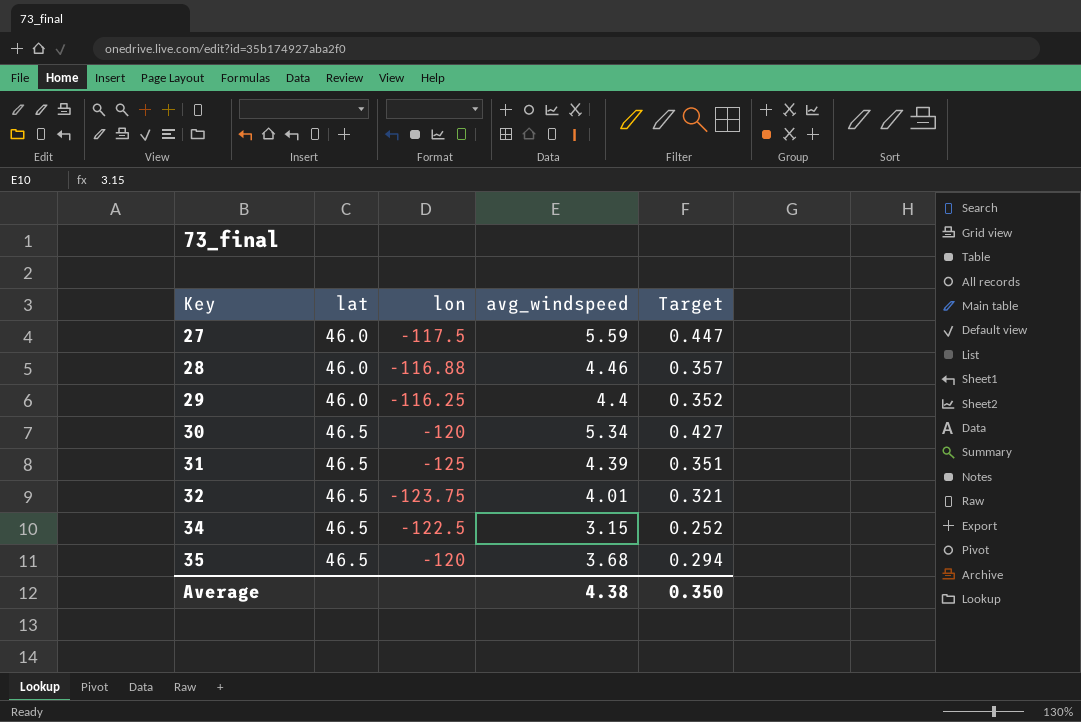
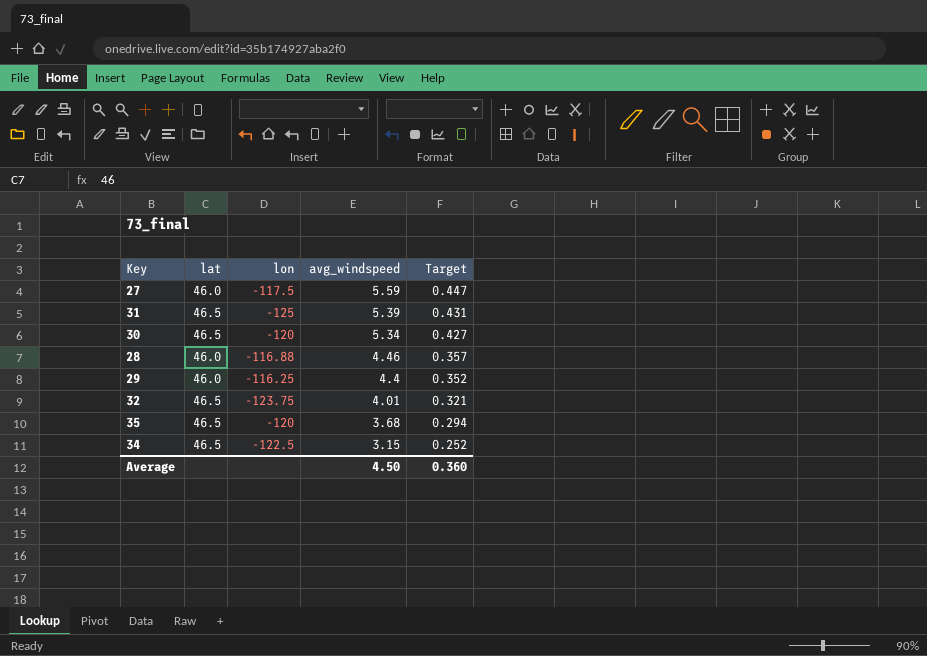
row order: Key ascending -> avg_windspeed descending
31 | avg_windspeed: 4.39 -> 5.39
31 | Target: 0.351 -> 0.431
Average | avg_windspeed: 4.38 -> 4.50
Average | Target: 0.350 -> 0.360

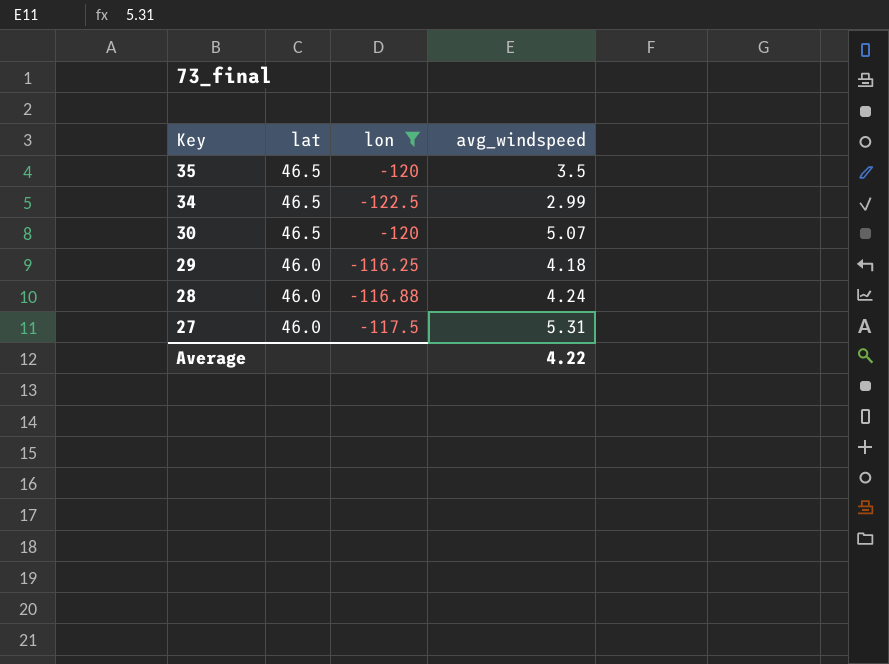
filter: none -> lon >= -122.5
row order: avg_windspeed descending -> Key descending
column Target | formula: [avg_windspeed] * 0.08 -> none
35 | avg_windspeed: 3.68 -> 3.5
34 | avg_windspeed: 3.15 -> 2.99
30 | avg_windspeed: 5.34 -> 5.07
29 | avg_windspeed: 4.4 -> 4.18
28 | avg_windspeed: 4.46 -> 4.24
27 | avg_windspeed: 5.59 -> 5.31
Average | avg_windspeed: 4.50 -> 4.22

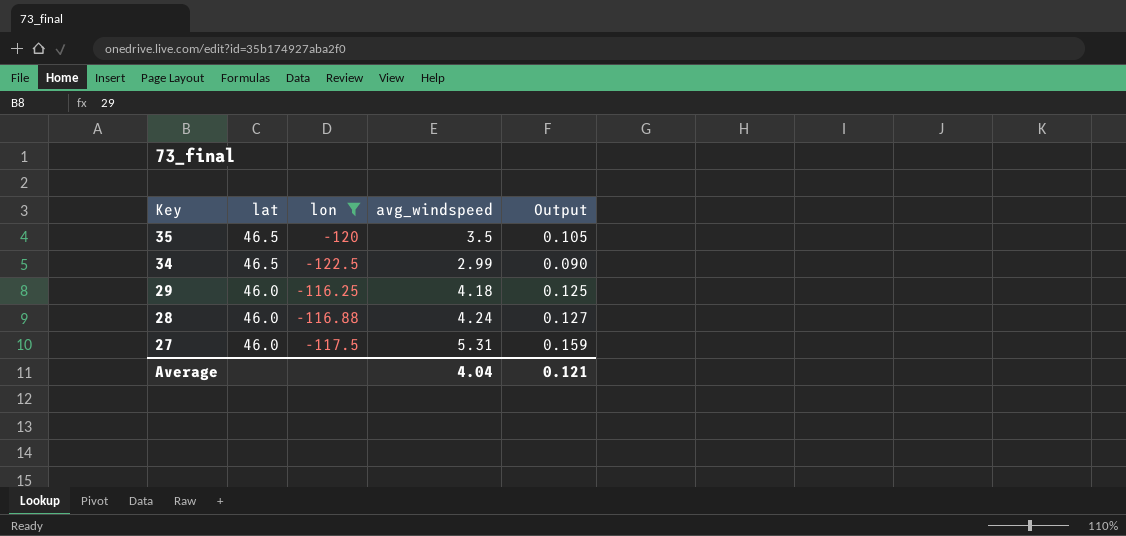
column Output | formula: none -> [avg_windspeed] * 0.03
row 30: 46.5 | -120 | 5.07 -> none
Average | avg_windspeed: 4.22 -> 4.04

